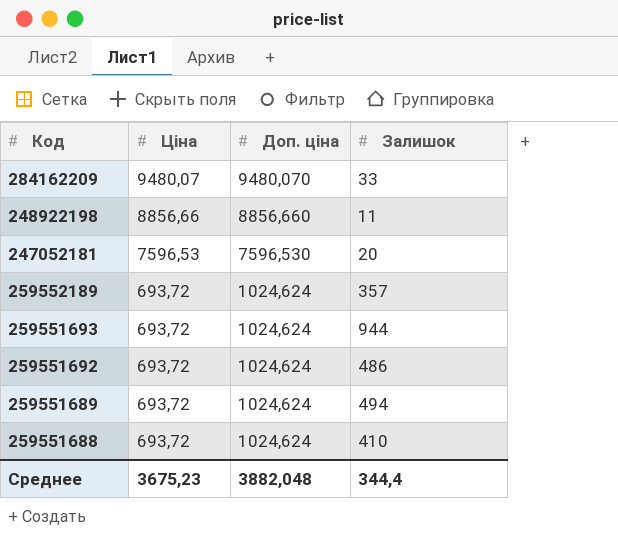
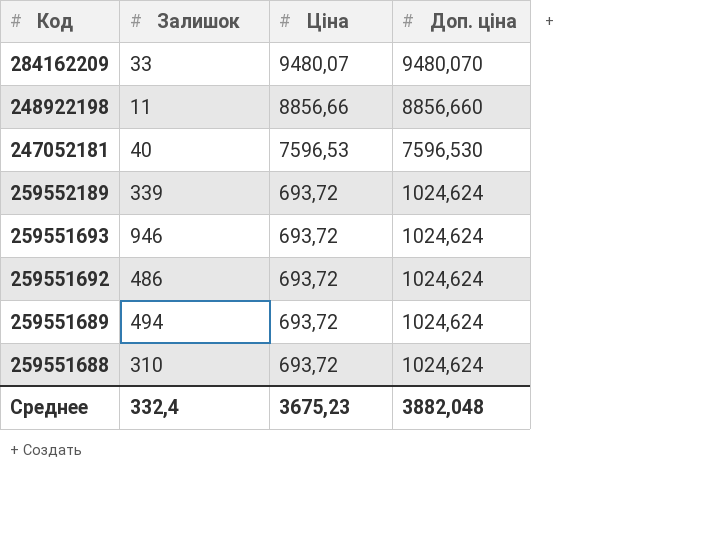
column Залишок | position: 4 -> 2
247052181 | Залишок: 20 -> 40
259552189 | Залишок: 357 -> 339
259551693 | Залишок: 944 -> 946
259551688 | Залишок: 410 -> 310
Среднее | Залишок: 344,4 -> 332,4

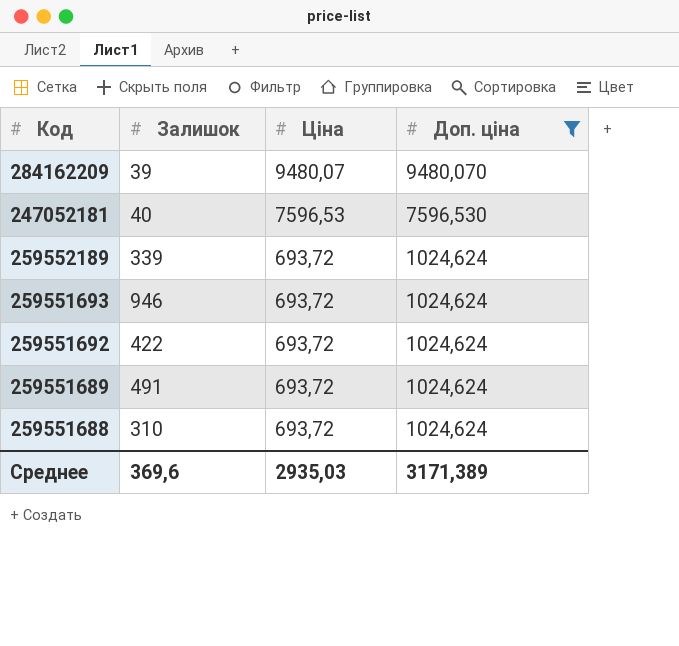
filter: none -> Доп. ціна != 8856,660
284162209 | Залишок: 33 -> 39
259551692 | Залишок: 486 -> 422
259551689 | Залишок: 494 -> 491
Среднее | Залишок: 332,4 -> 369,6
Среднее | Ціна: 3675,23 -> 2935,03
Среднее | Доп. ціна: 3882,048 -> 3171,389

